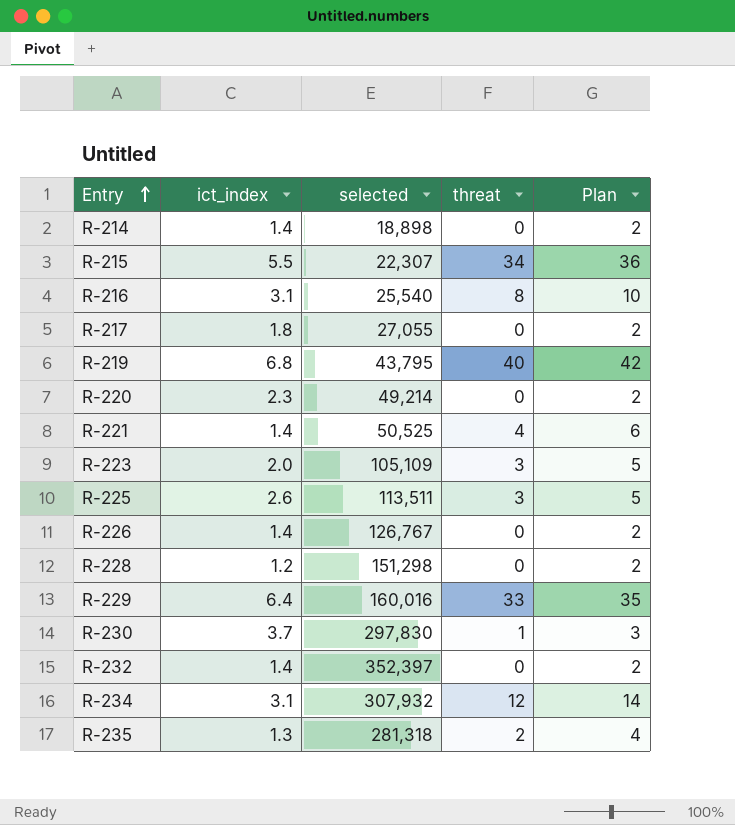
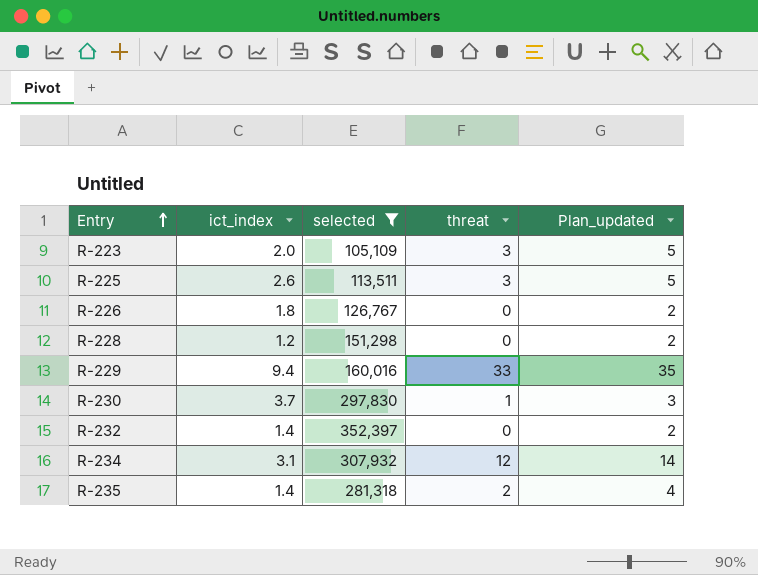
filter: none -> selected >= 105,109
column name: Plan -> Plan_updated
R-226 | ict_index: 1.4 -> 1.8
R-229 | ict_index: 6.4 -> 9.4
R-235 | ict_index: 1.3 -> 1.4

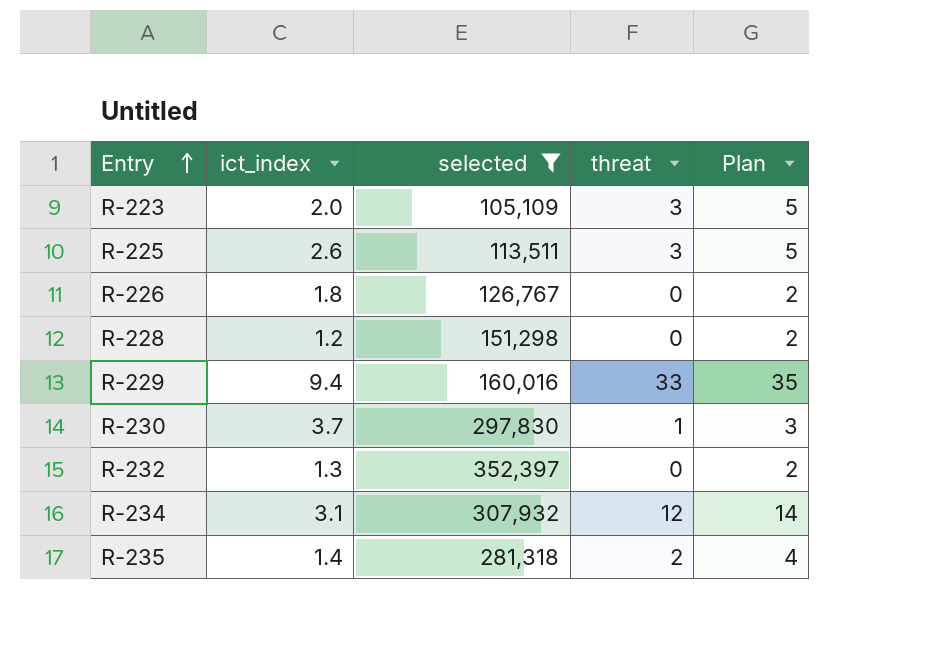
column name: Plan_updated -> Plan
R-232 | ict_index: 1.4 -> 1.3

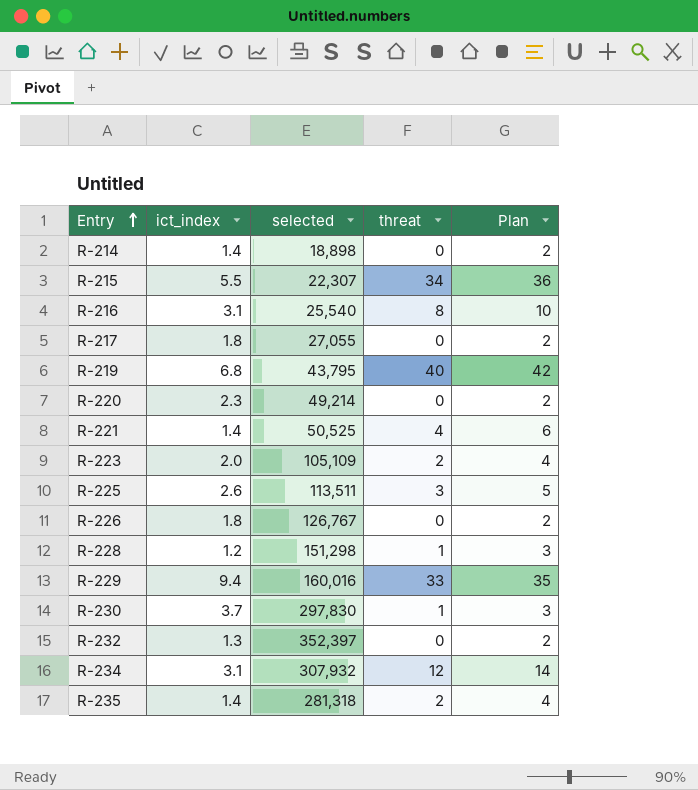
filter: selected >= 105,109 -> none
R-223 | threat: 3 -> 2
R-223 | Plan: 5 -> 4
R-228 | threat: 0 -> 1
R-228 | Plan: 2 -> 3

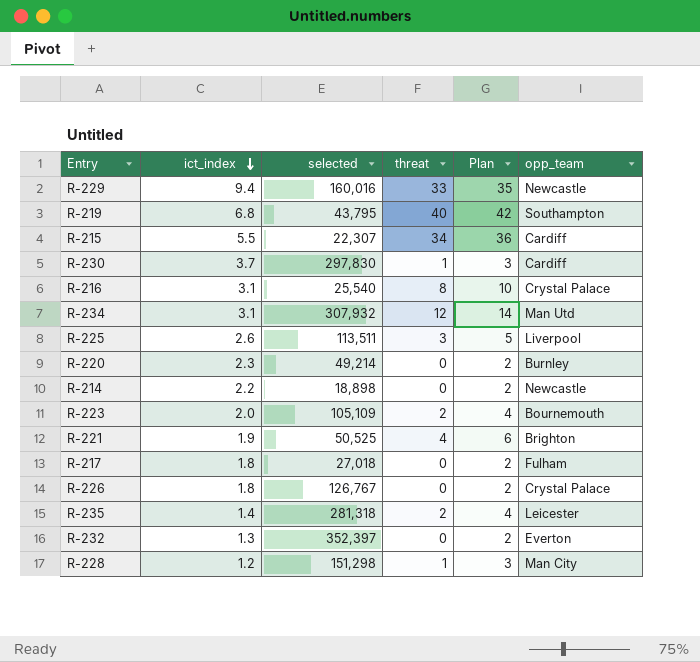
row order: Entry ascending -> ict_index descending
column opp_team | position: none -> 6
R-214 | ict_index: 1.4 -> 2.2
R-221 | ict_index: 1.4 -> 1.9
R-217 | selected: 27,055 -> 27,018

